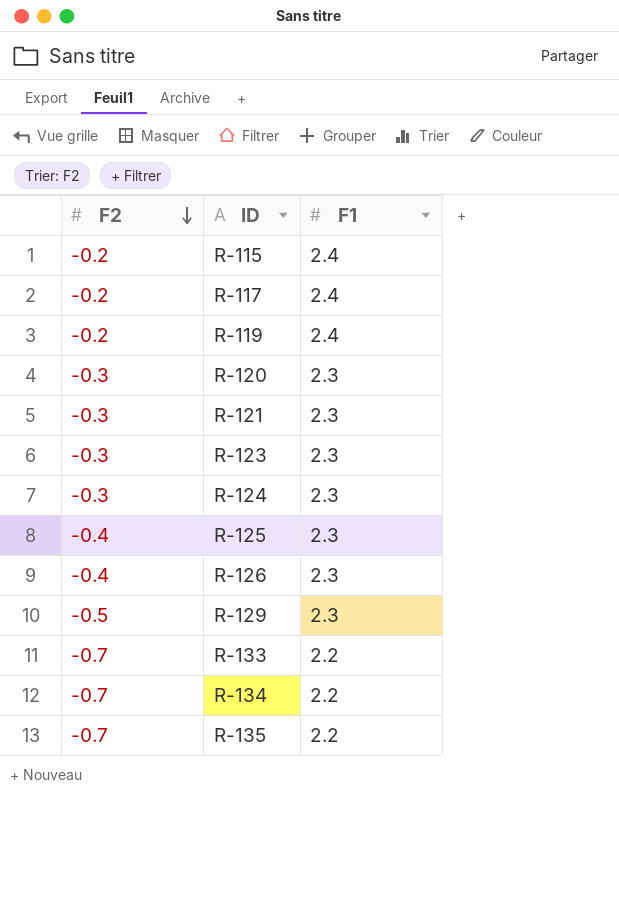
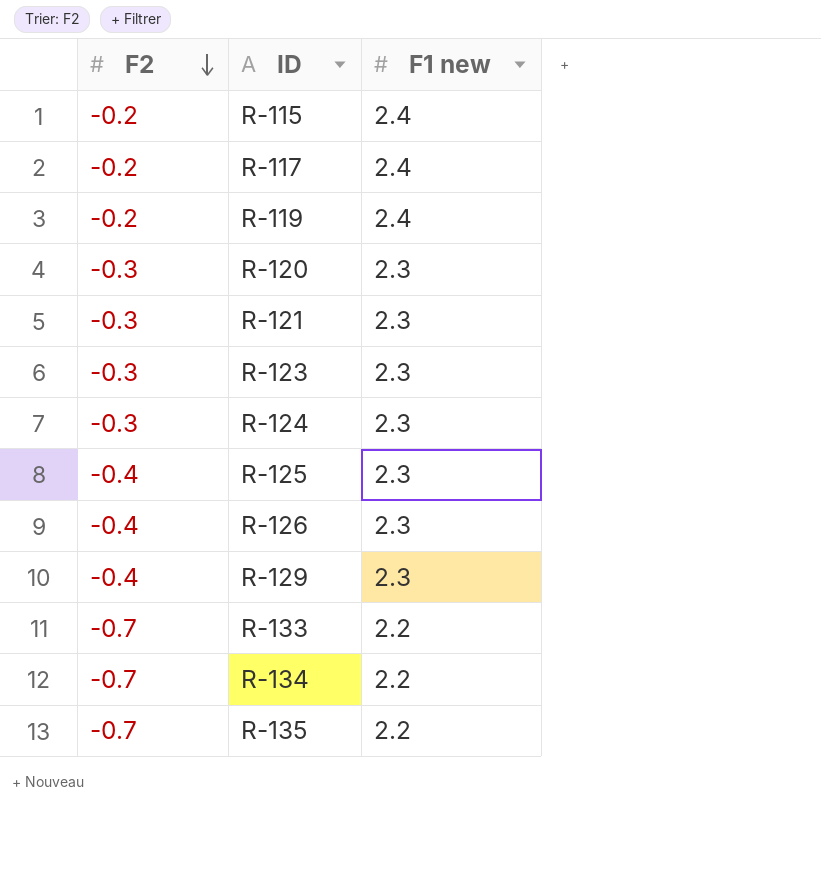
column name: F1 -> F1 new
R-129 | F2: -0.5 -> -0.4

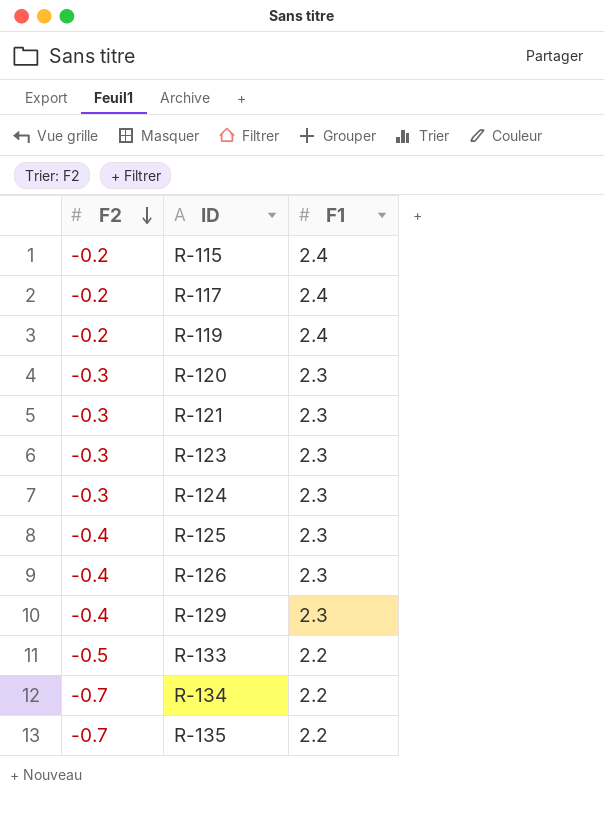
column name: F1 new -> F1
R-133 | F2: -0.7 -> -0.5

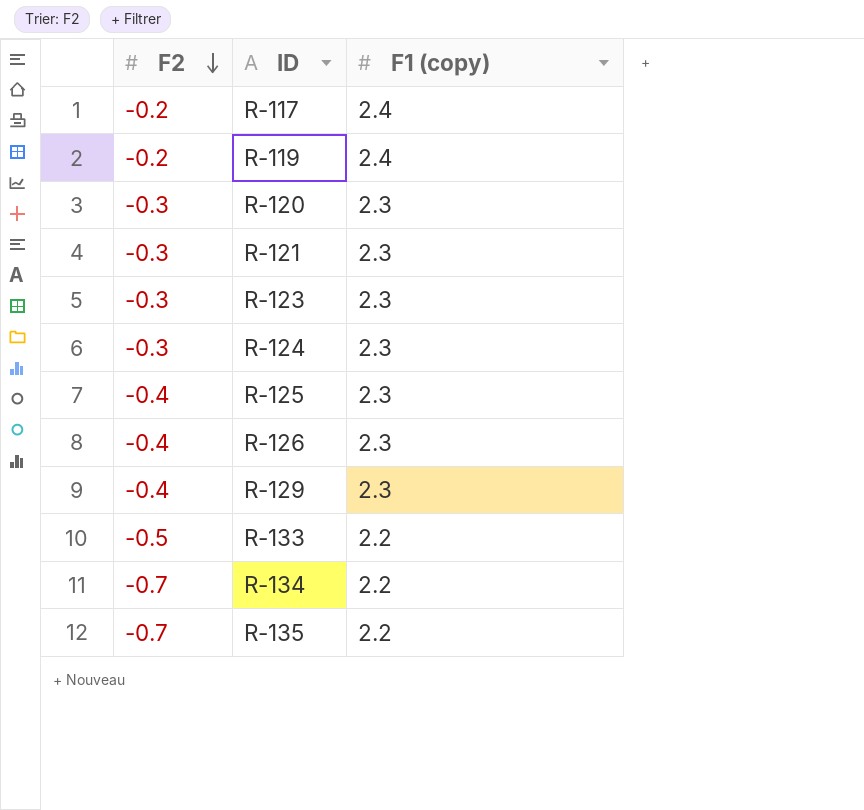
column name: F1 -> F1 (copy)
row R-115: -0.2 | 2.4 -> none

